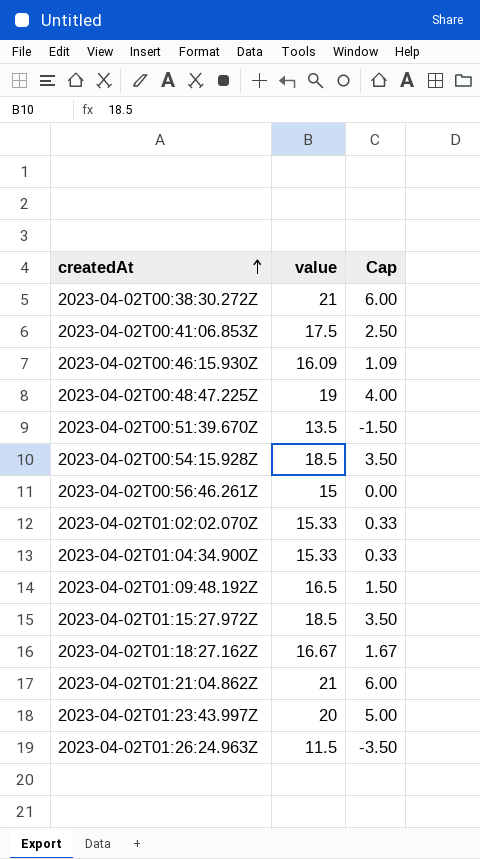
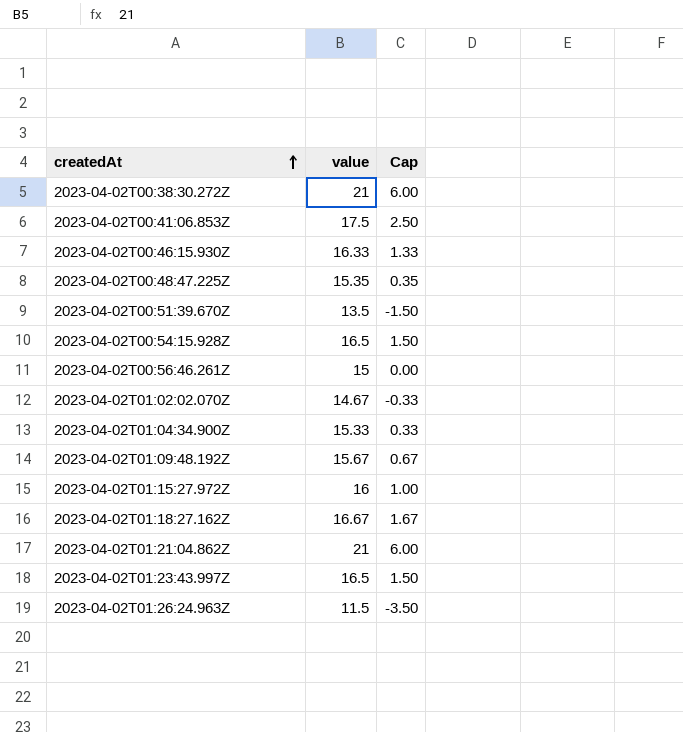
2023-04-02T00:46:15.930Z | value: 16.09 -> 16.33
2023-04-02T00:46:15.930Z | Cap: 1.09 -> 1.33
2023-04-02T00:48:47.225Z | value: 19 -> 15.35
2023-04-02T00:48:47.225Z | Cap: 4.00 -> 0.35
2023-04-02T00:54:15.928Z | value: 18.5 -> 16.5
2023-04-02T00:54:15.928Z | Cap: 3.50 -> 1.50
2023-04-02T01:02:02.070Z | value: 15.33 -> 14.67
2023-04-02T01:02:02.070Z | Cap: 0.33 -> -0.33
2023-04-02T01:09:48.192Z | value: 16.5 -> 15.67
2023-04-02T01:09:48.192Z | Cap: 1.50 -> 0.67
2023-04-02T01:15:27.972Z | value: 18.5 -> 16
2023-04-02T01:15:27.972Z | Cap: 3.50 -> 1.00
2023-04-02T01:23:43.997Z | value: 20 -> 16.5
2023-04-02T01:23:43.997Z | Cap: 5.00 -> 1.50

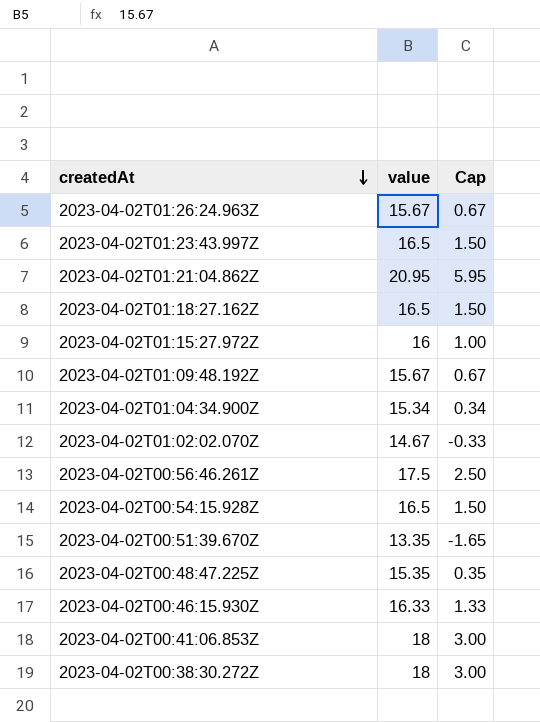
row order: createdAt ascending -> createdAt descending
2023-04-02T01:26:24.963Z | value: 11.5 -> 15.67
2023-04-02T01:26:24.963Z | Cap: -3.50 -> 0.67
2023-04-02T01:21:04.862Z | value: 21 -> 20.95
2023-04-02T01:21:04.862Z | Cap: 6.00 -> 5.95
2023-04-02T01:18:27.162Z | value: 16.67 -> 16.5
2023-04-02T01:18:27.162Z | Cap: 1.67 -> 1.50
2023-04-02T01:04:34.900Z | value: 15.33 -> 15.34
2023-04-02T01:04:34.900Z | Cap: 0.33 -> 0.34
2023-04-02T00:56:46.261Z | value: 15 -> 17.5
2023-04-02T00:56:46.261Z | Cap: 0.00 -> 2.50
2023-04-02T00:51:39.670Z | value: 13.5 -> 13.35
2023-04-02T00:51:39.670Z | Cap: -1.50 -> -1.65
2023-04-02T00:41:06.853Z | value: 17.5 -> 18
2023-04-02T00:41:06.853Z | Cap: 2.50 -> 3.00
2023-04-02T00:38:30.272Z | value: 21 -> 18
2023-04-02T00:38:30.272Z | Cap: 6.00 -> 3.00

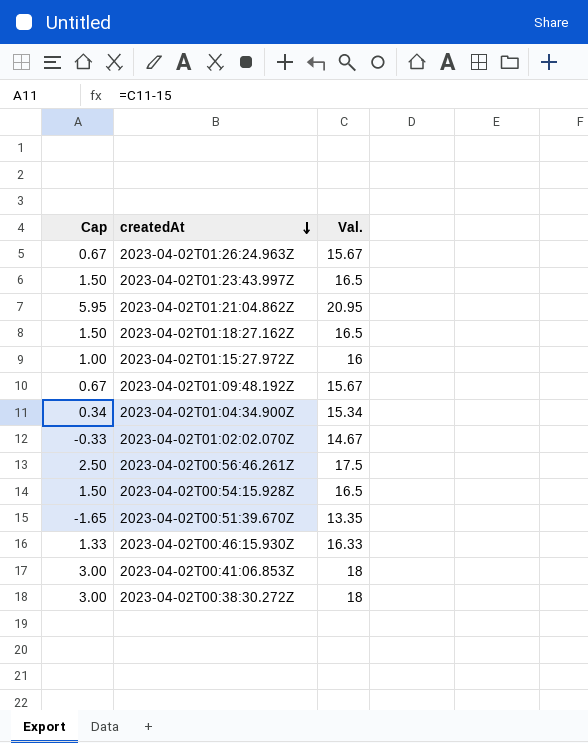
column Cap | position: 3 -> 1
column name: value -> Val.
row 2023-04-02T00:48:47.225Z: 15.35 | 0.35 -> none

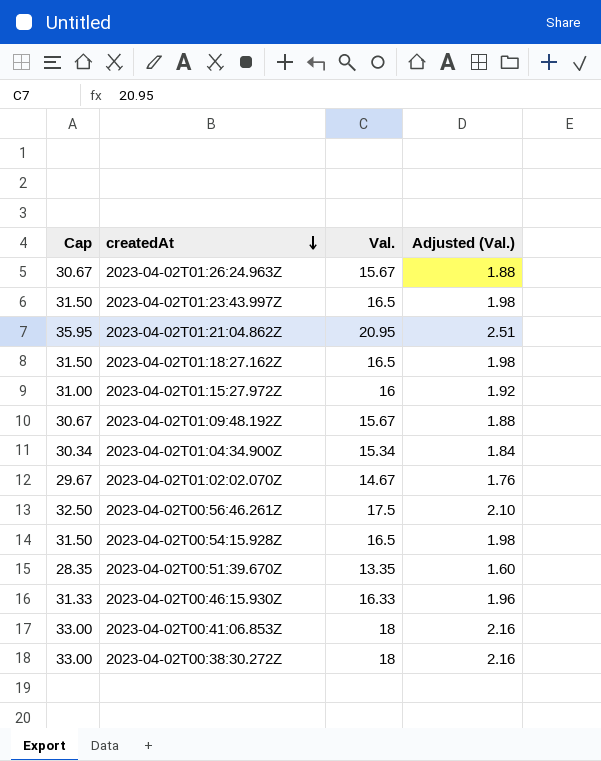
column Cap | formula: [Val.] - 15 -> [Val.] + 15
column Adjusted (Val.) | formula: none -> [Val.] * 0.12

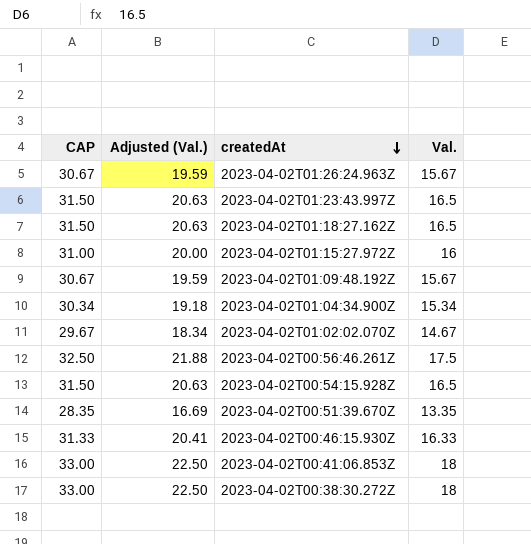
column name: Cap -> CAP
column Adjusted (Val.) | formula: [Val.] * 0.12 -> [Val.] * 1.25
column Adjusted (Val.) | position: 4 -> 2
row 2023-04-02T01:21:04.862Z: 35.95 | 20.95 | 2.51 -> none

